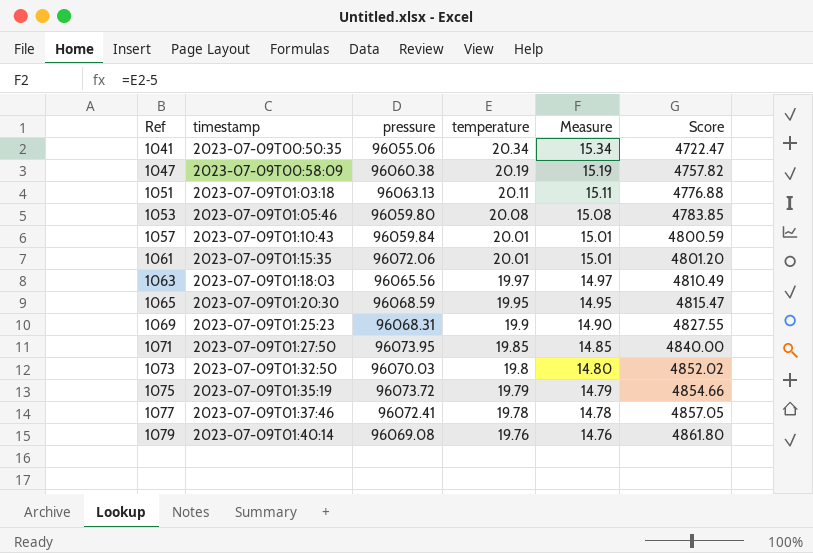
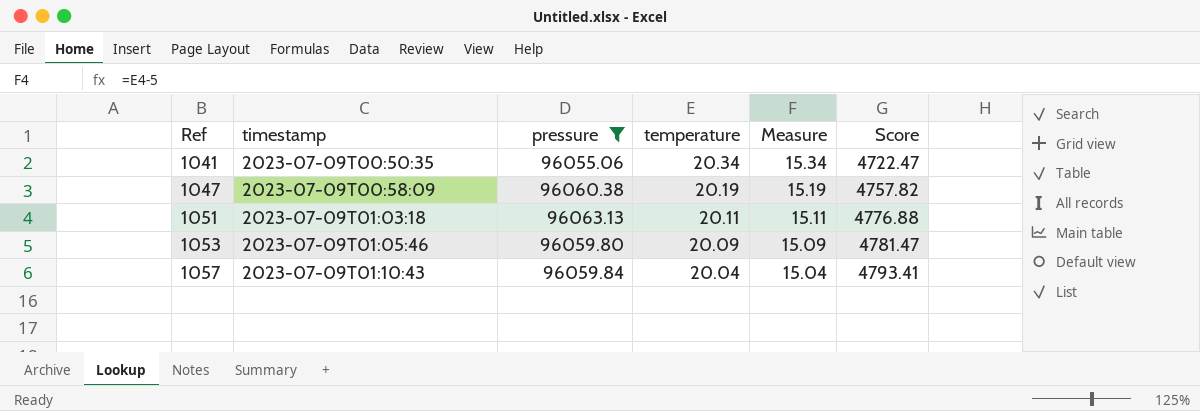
filter: none -> pressure <= 96063.13
1053 | temperature: 20.08 -> 20.09
1053 | Measure: 15.08 -> 15.09
1053 | Score: 4783.85 -> 4781.47
1057 | temperature: 20.01 -> 20.04
1057 | Measure: 15.01 -> 15.04
1057 | Score: 4800.59 -> 4793.41

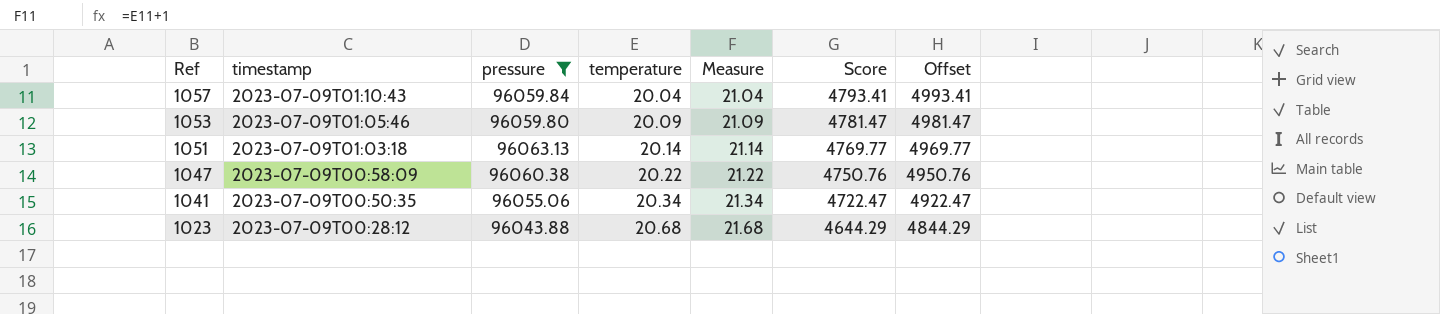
row order: Ref ascending -> Ref descending
column Measure | formula: [temperature] - 5 -> [temperature] + 1
column Offset | formula: none -> [Score] + 200
1051 | temperature: 20.11 -> 20.14
1051 | Score: 4776.88 -> 4769.77
1047 | temperature: 20.19 -> 20.22
1047 | Score: 4757.82 -> 4750.76
row 1023: none -> 2023-07-09T00:28:12 | 96043.88 | 20.68 | 21.68 | 4644.29 | 4844.29

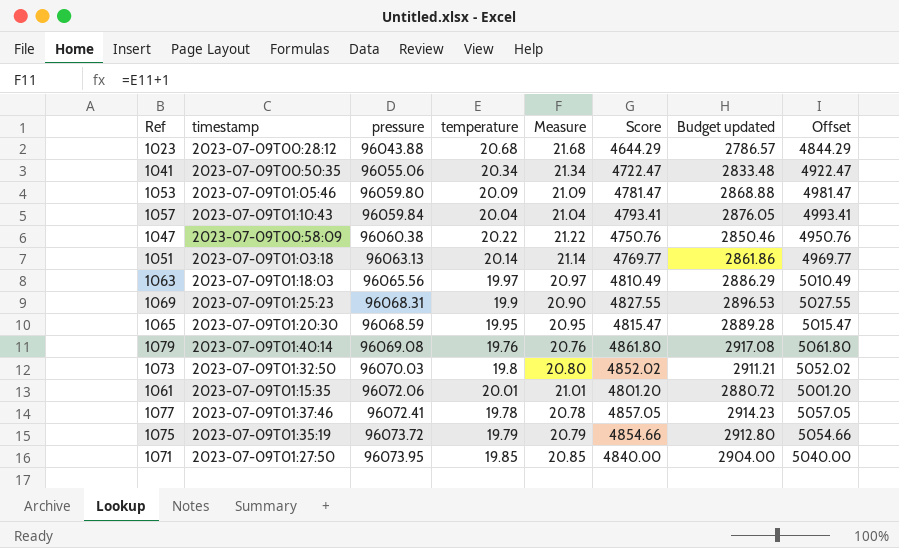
filter: pressure <= 96063.13 -> none
row order: Ref descending -> pressure ascending
column Budget updated | formula: none -> [Score] * 0.6

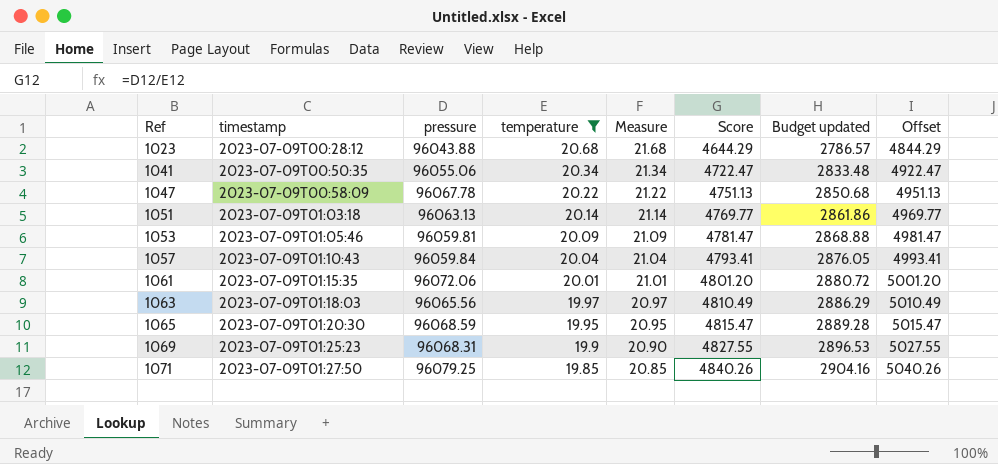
filter: none -> temperature >= 19.85
row order: pressure ascending -> Ref ascending
1047 | pressure: 96060.38 -> 96067.78
1047 | Score: 4750.76 -> 4751.13
1047 | Budget updated: 2850.46 -> 2850.68
1047 | Offset: 4950.76 -> 4951.13
1053 | pressure: 96059.80 -> 96059.81
1071 | pressure: 96073.95 -> 96079.25
1071 | Score: 4840.00 -> 4840.26
1071 | Budget updated: 2904.00 -> 2904.16
1071 | Offset: 5040.00 -> 5040.26

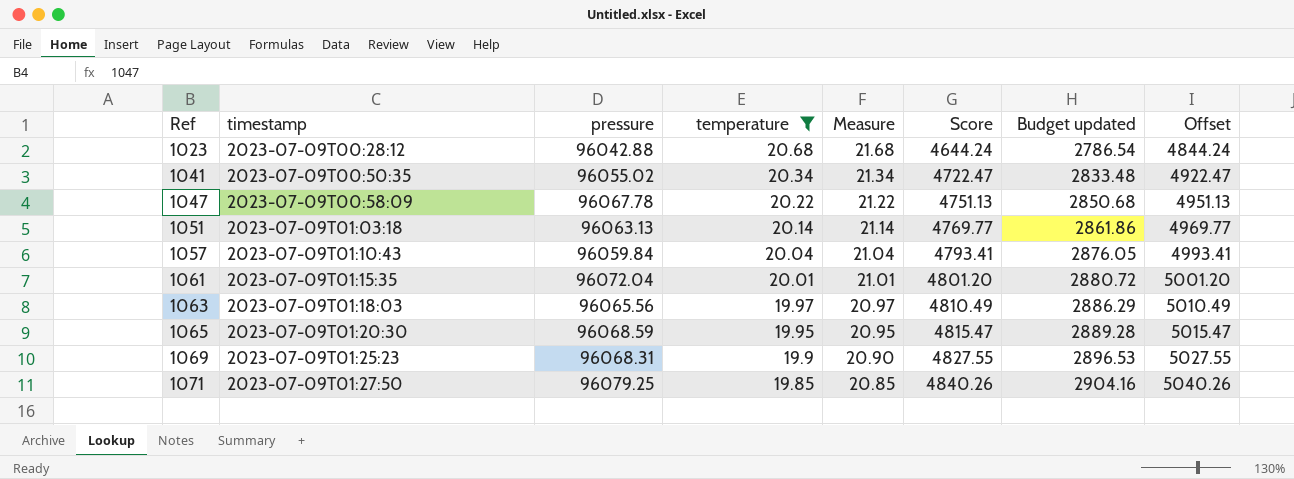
row 1053: 2023-07-09T01:05:46 | 96059.81 | 20.09 | 21.09 | 4781.47 | 2868.88 | 4981.47 -> none
1023 | pressure: 96043.88 -> 96042.88
1023 | Score: 4644.29 -> 4644.24
1023 | Budget updated: 2786.57 -> 2786.54
1023 | Offset: 4844.29 -> 4844.24
1041 | pressure: 96055.06 -> 96055.02
1061 | pressure: 96072.06 -> 96072.04

